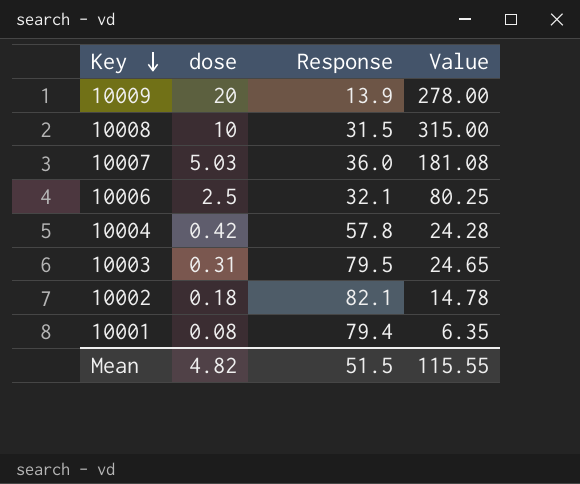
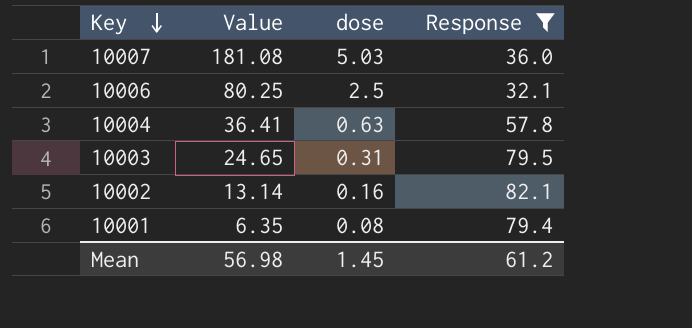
filter: none -> Response >= 32.1
column Value | position: 4 -> 2
10004 | Value: 24.28 -> 36.41
10004 | dose: 0.42 -> 0.63
10002 | Value: 14.78 -> 13.14
10002 | dose: 0.18 -> 0.16
Mean | Value: 115.55 -> 56.98
Mean | dose: 4.82 -> 1.45
Mean | Response: 51.5 -> 61.2

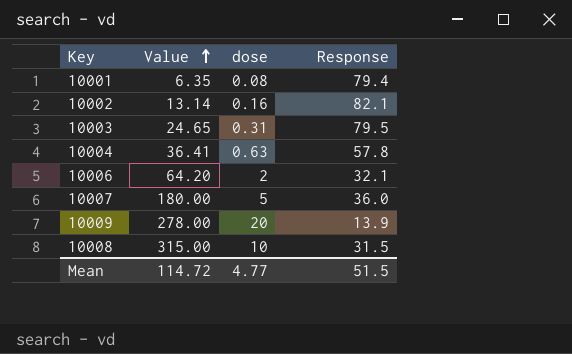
filter: Response >= 32.1 -> none
row order: Key descending -> Value ascending
10006 | Value: 80.25 -> 64.20
10006 | dose: 2.5 -> 2
10007 | Value: 181.08 -> 180.00
10007 | dose: 5.03 -> 5
Mean | Value: 56.98 -> 114.72
Mean | dose: 1.45 -> 4.77
Mean | Response: 61.2 -> 51.5

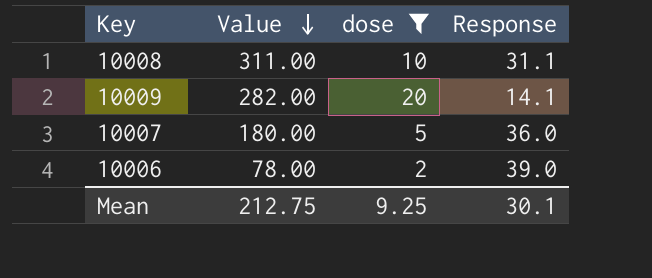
filter: none -> dose >= 2
row order: Value ascending -> Value descending
10008 | Value: 315.00 -> 311.00
10008 | Response: 31.5 -> 31.1
10009 | Value: 278.00 -> 282.00
10009 | Response: 13.9 -> 14.1
10006 | Value: 64.20 -> 78.00
10006 | Response: 32.1 -> 39.0
Mean | Value: 114.72 -> 212.75
Mean | dose: 4.77 -> 9.25
Mean | Response: 51.5 -> 30.1

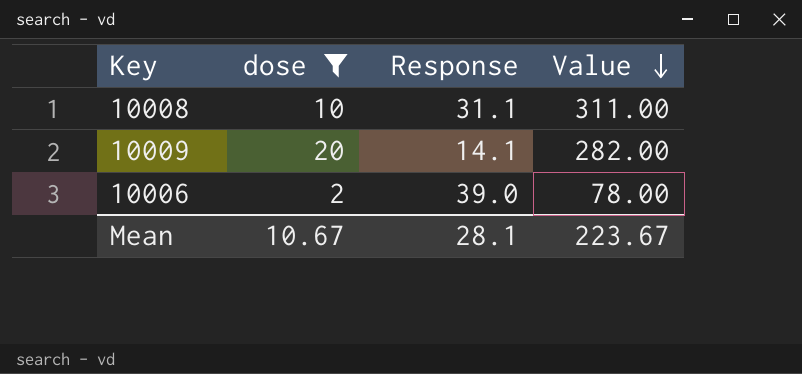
column Value | position: 2 -> 4
row 10007: 180.00 | 5 | 36.0 -> none
Mean | dose: 9.25 -> 10.67
Mean | Response: 30.1 -> 28.1
Mean | Value: 212.75 -> 223.67

